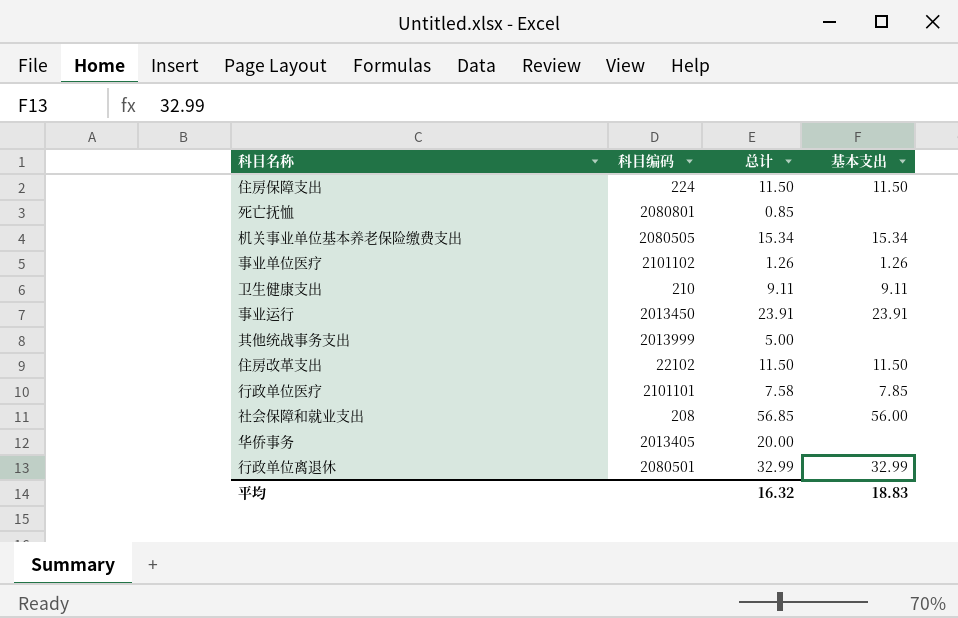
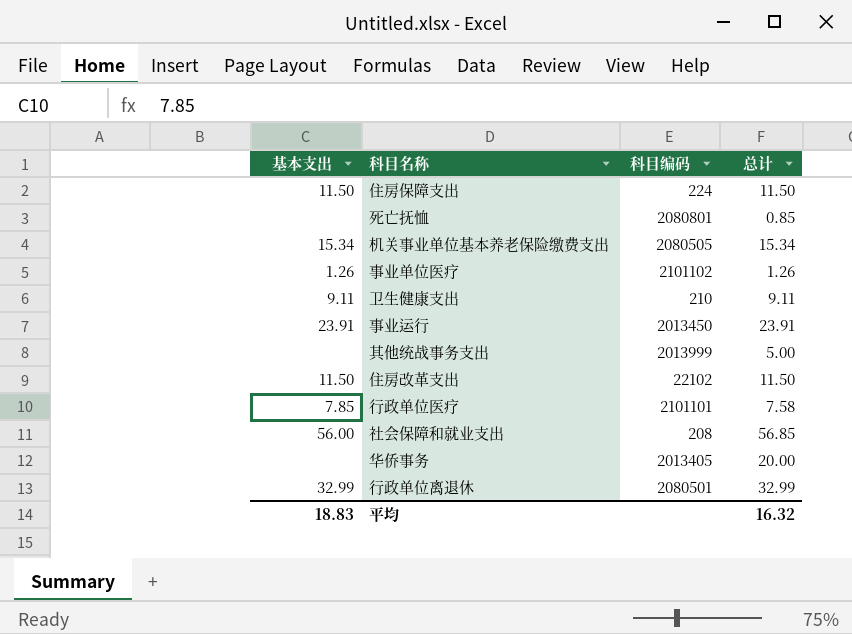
column 基本支出 | position: 4 -> 1

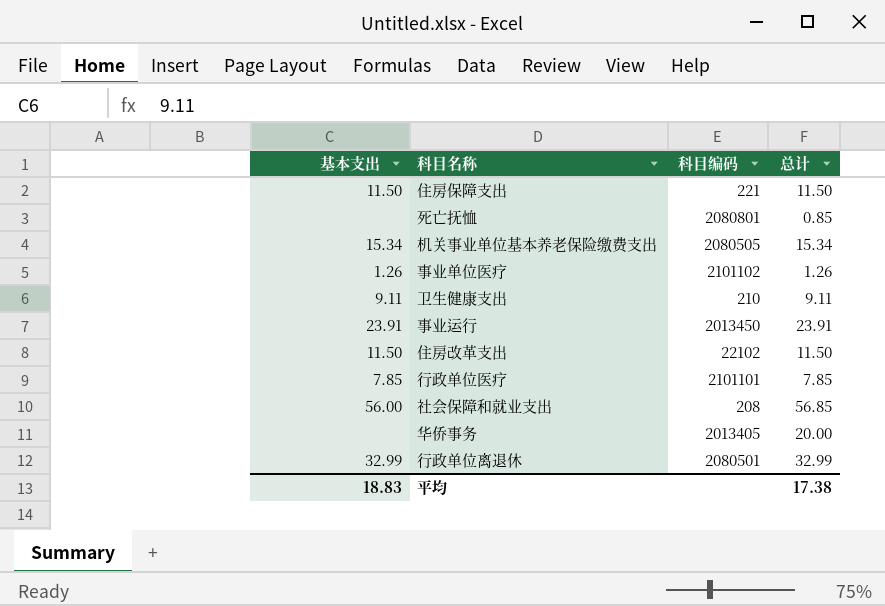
row 其他统战事务支出: none | 2013999 | 5.00 -> none
住房保障支出 | 科目编码: 224 -> 221
行政单位医疗 | 总计: 7.58 -> 7.85
平均 | 总计: 16.32 -> 17.38

